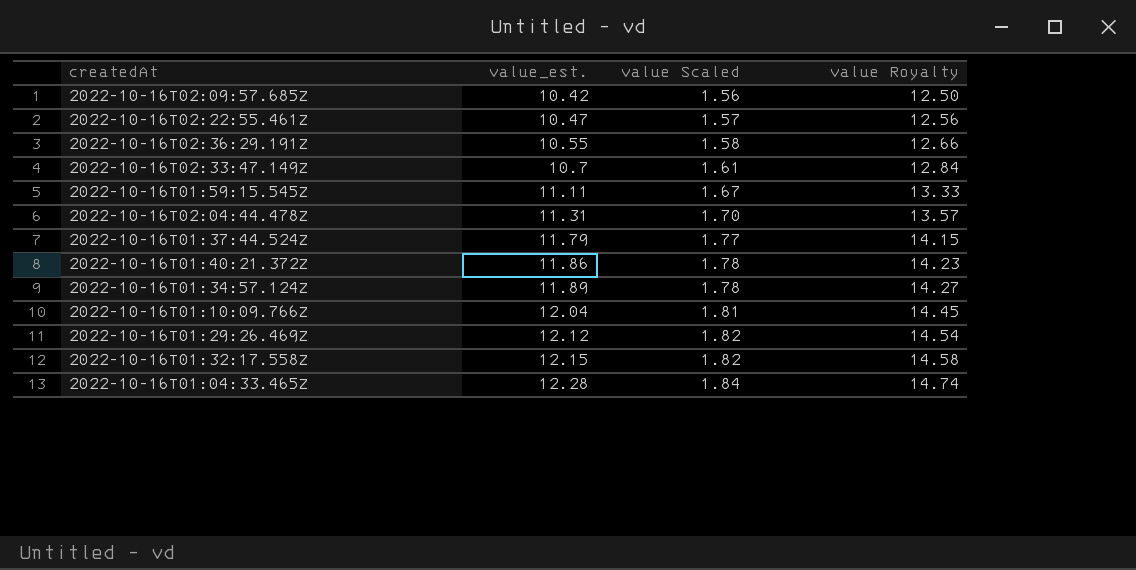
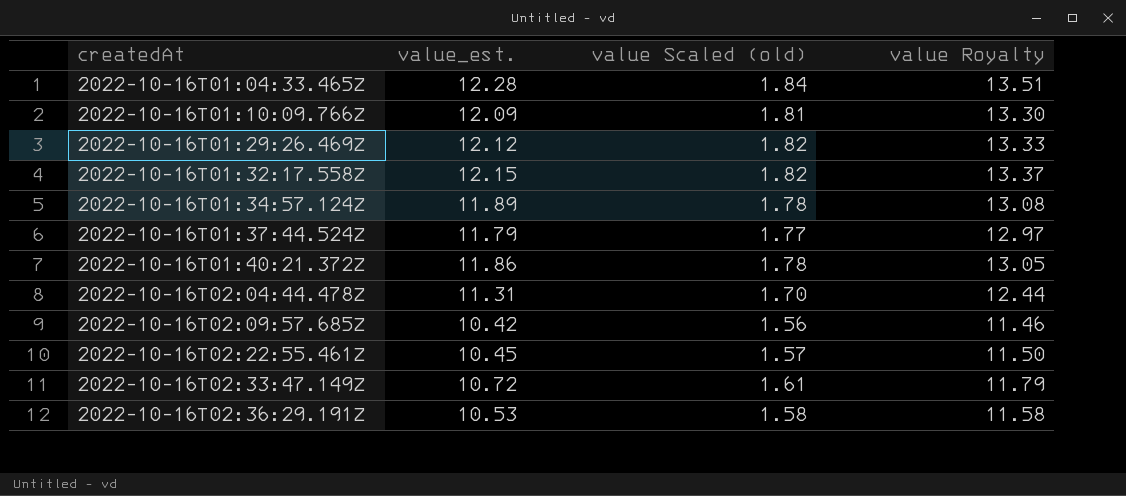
row order: value_est. ascending -> createdAt ascending
column name: value Scaled -> value Scaled (old)
column value Royalty | formula: [value_est.] * 1.2 -> [value_est.] * 1.1
row 2022-10-16T01:59:15.545Z: 11.11 | 1.67 | 13.33 -> none
2022-10-16T01:10:09.766Z | value_est.: 12.04 -> 12.09
2022-10-16T02:22:55.461Z | value_est.: 10.47 -> 10.45
2022-10-16T02:33:47.149Z | value_est.: 10.7 -> 10.72
2022-10-16T02:36:29.191Z | value_est.: 10.55 -> 10.53

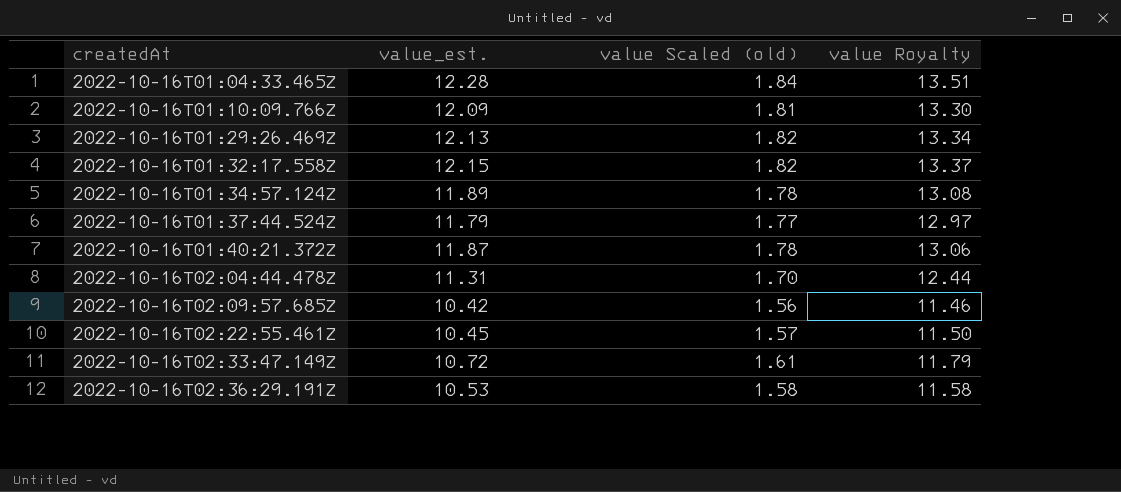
2022-10-16T01:29:26.469Z | value_est.: 12.12 -> 12.13
2022-10-16T01:29:26.469Z | value Royalty: 13.33 -> 13.34
2022-10-16T01:40:21.372Z | value_est.: 11.86 -> 11.87
2022-10-16T01:40:21.372Z | value Royalty: 13.05 -> 13.06

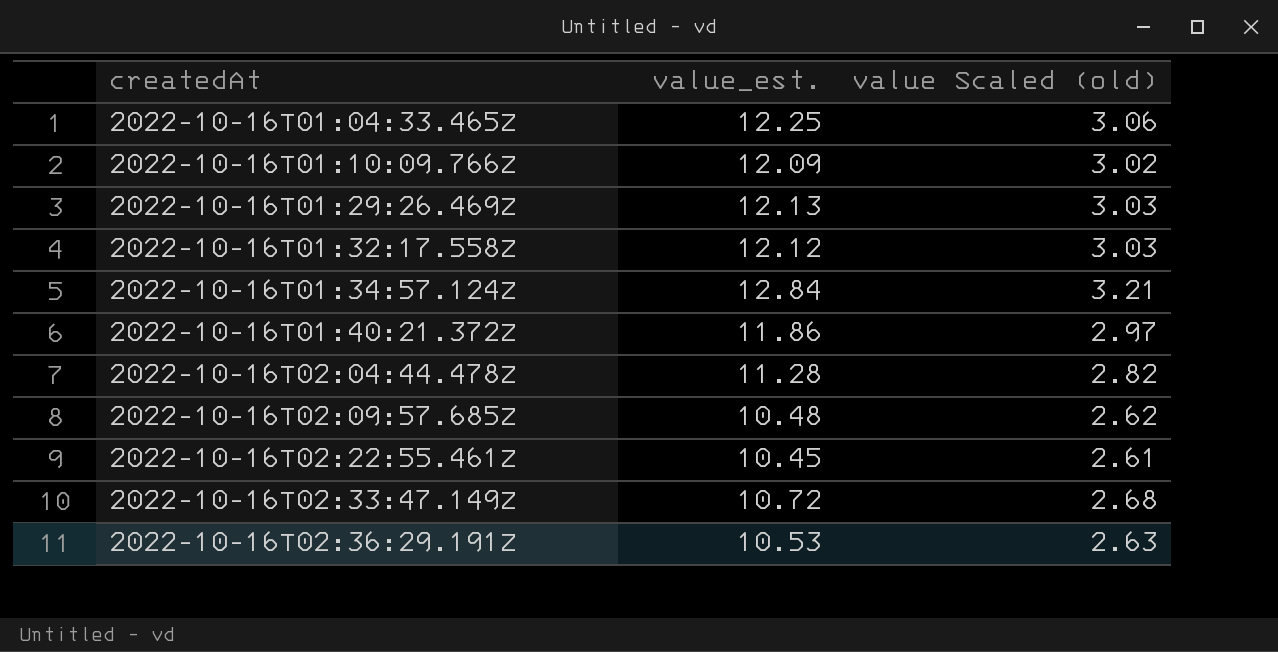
column value Royalty | formula: [value_est.] * 1.1 -> none
column value Scaled (old) | formula: [value_est.] * 0.15 -> [value_est.] * 0.25
row 2022-10-16T01:37:44.524Z: 11.79 | 1.77 | 12.97 -> none
2022-10-16T01:04:33.465Z | value_est.: 12.28 -> 12.25
2022-10-16T01:32:17.558Z | value_est.: 12.15 -> 12.12
2022-10-16T01:34:57.124Z | value_est.: 11.89 -> 12.84
2022-10-16T01:40:21.372Z | value_est.: 11.87 -> 11.86
2022-10-16T02:04:44.478Z | value_est.: 11.31 -> 11.28
2022-10-16T02:09:57.685Z | value_est.: 10.42 -> 10.48

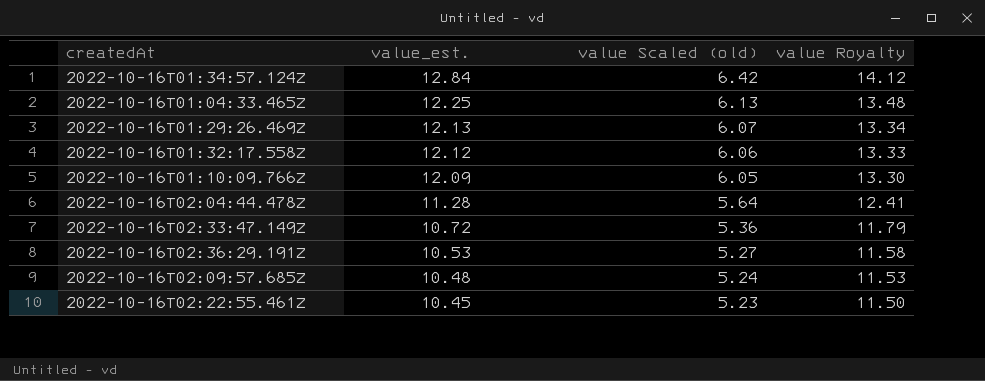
row order: createdAt ascending -> value_est. descending
column value Scaled (old) | formula: [value_est.] * 0.25 -> [value_est.] * 0.5
column value Royalty | formula: none -> [value_est.] * 1.1
row 2022-10-16T01:40:21.372Z: 11.86 | 2.97 -> none

